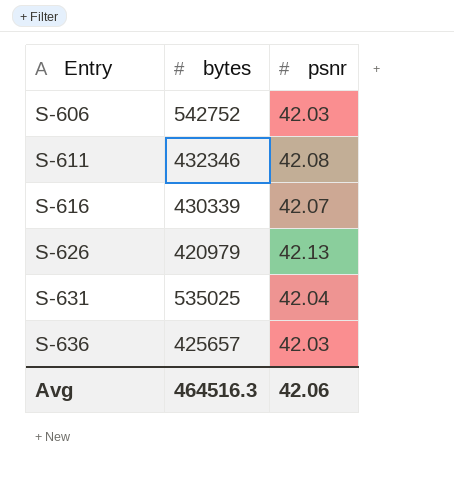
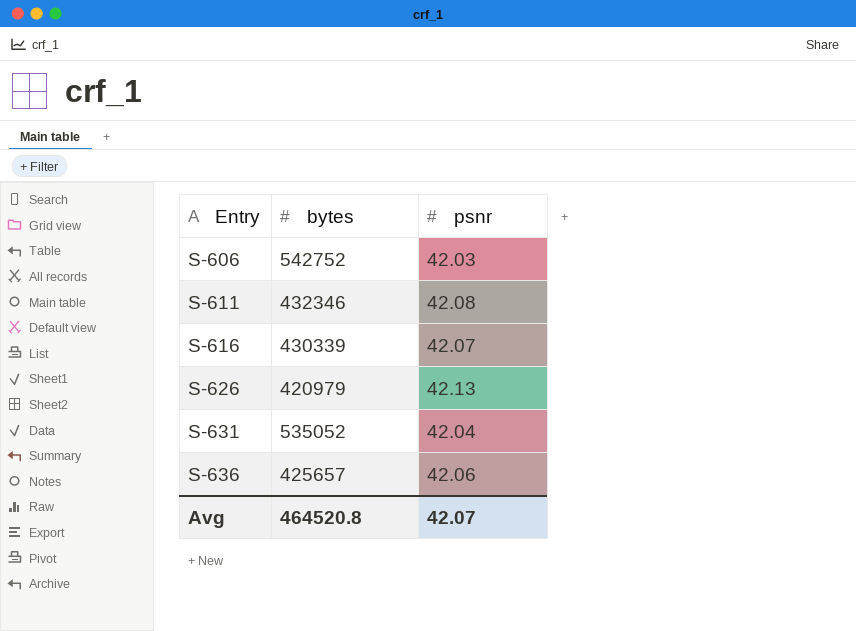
S-631 | bytes: 535025 -> 535052
S-636 | psnr: 42.03 -> 42.06
Avg | bytes: 464516.3 -> 464520.8
Avg | psnr: 42.06 -> 42.07

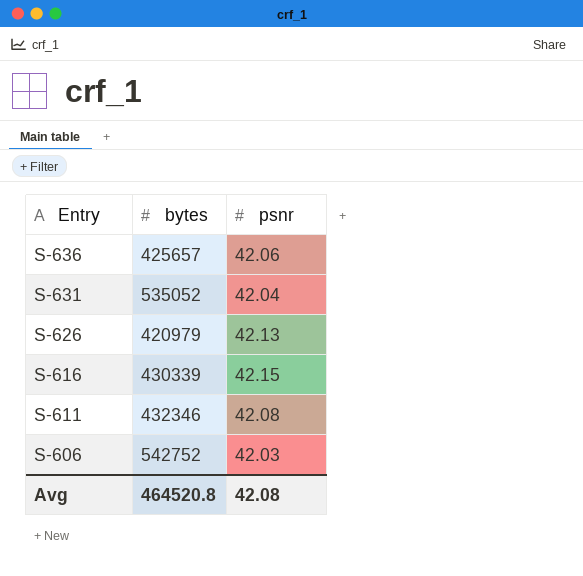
row order: Entry ascending -> Entry descending
S-616 | psnr: 42.07 -> 42.15
Avg | psnr: 42.07 -> 42.08

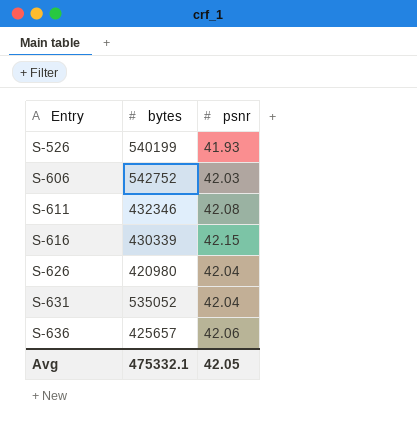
row order: Entry descending -> Entry ascending
row S-526: none -> 540199 | 41.93
S-626 | bytes: 420979 -> 420980
S-626 | psnr: 42.13 -> 42.04
Avg | bytes: 464520.8 -> 475332.1
Avg | psnr: 42.08 -> 42.05

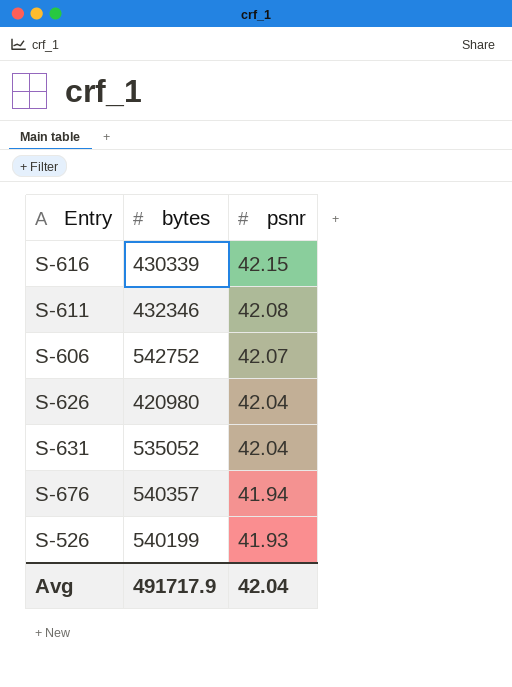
row order: Entry ascending -> psnr descending
row S-636: 425657 | 42.06 -> none
S-606 | psnr: 42.03 -> 42.07
row S-676: none -> 540357 | 41.94
Avg | bytes: 475332.1 -> 491717.9
Avg | psnr: 42.05 -> 42.04

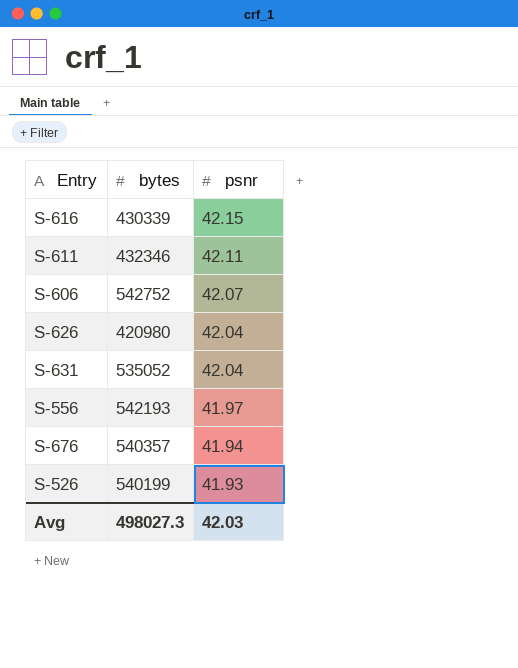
S-611 | psnr: 42.08 -> 42.11
row S-556: none -> 542193 | 41.97
Avg | bytes: 491717.9 -> 498027.3
Avg | psnr: 42.04 -> 42.03

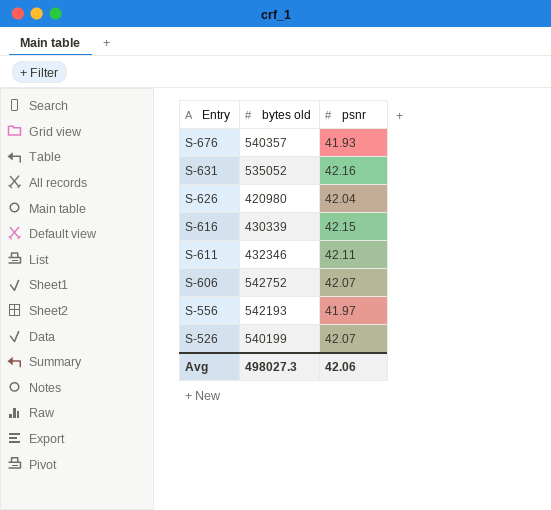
row order: psnr descending -> Entry descending
column name: bytes -> bytes old
S-676 | psnr: 41.94 -> 41.93
S-631 | psnr: 42.04 -> 42.16
S-526 | psnr: 41.93 -> 42.07
Avg | psnr: 42.03 -> 42.06

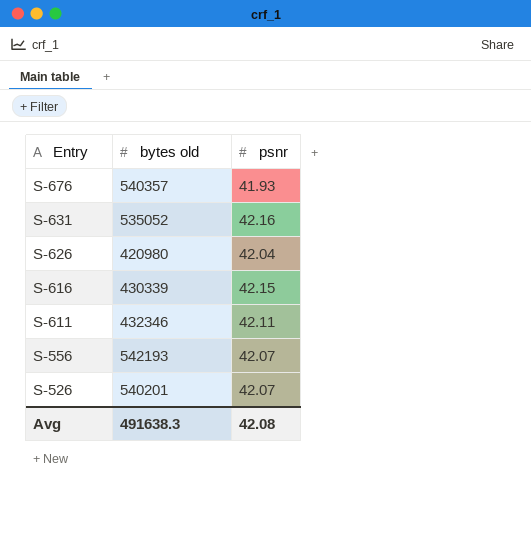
row S-606: 542752 | 42.07 -> none
S-556 | psnr: 41.97 -> 42.07
S-526 | bytes old: 540199 -> 540201
Avg | bytes old: 498027.3 -> 491638.3
Avg | psnr: 42.06 -> 42.08

